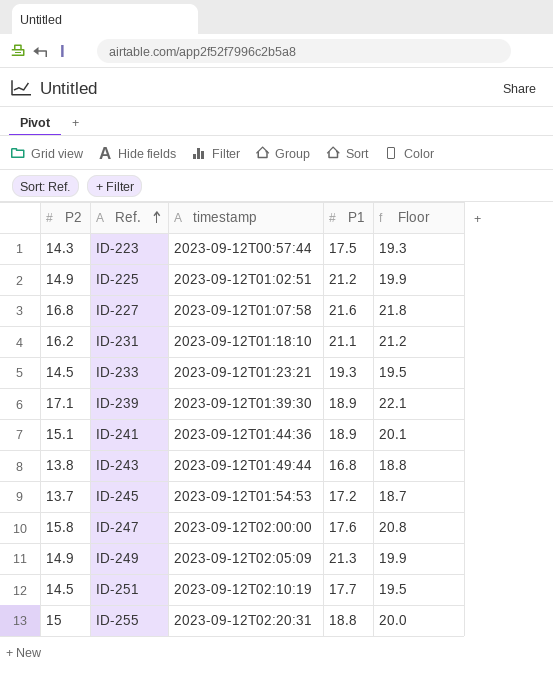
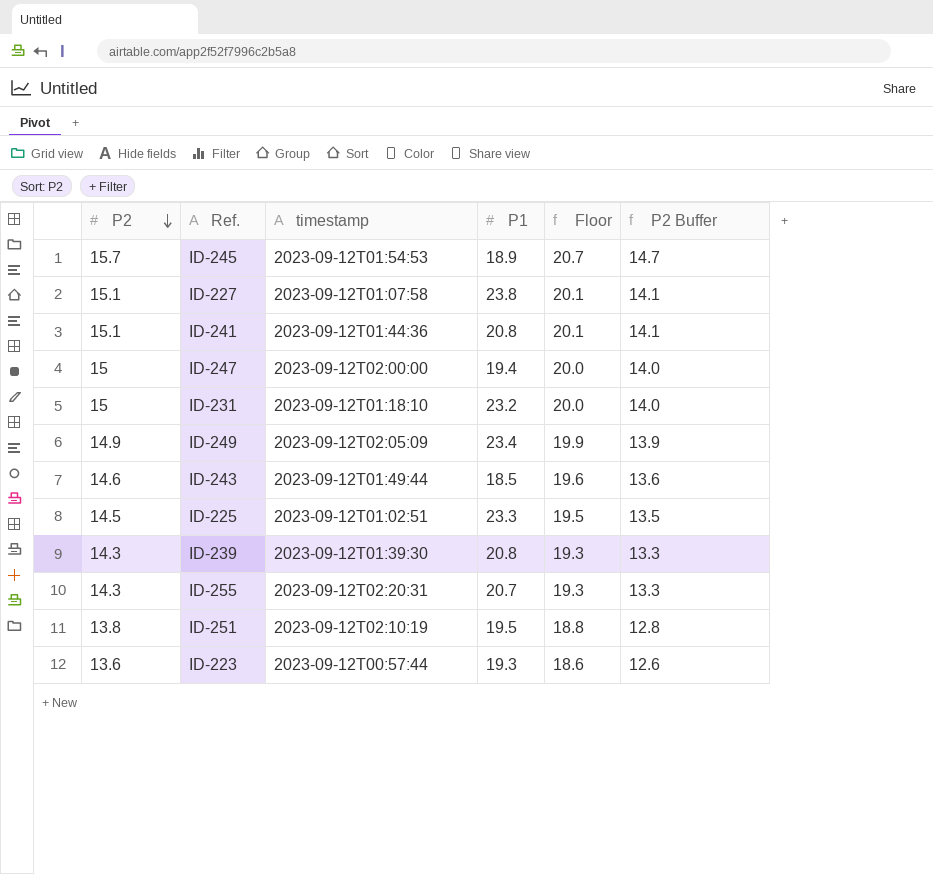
row order: Ref. ascending -> P2 descending
column P2 Buffer | formula: none -> [P2] - 1
row ID-233: 14.5 | 2023-09-12T01:23:21 | 19.3 | 19.5 -> none
ID-245 | P2: 13.7 -> 15.7
ID-245 | P1: 17.2 -> 18.9
ID-245 | Floor: 18.7 -> 20.7
ID-227 | P2: 16.8 -> 15.1
ID-227 | P1: 21.6 -> 23.8
ID-227 | Floor: 21.8 -> 20.1
ID-241 | P1: 18.9 -> 20.8
ID-247 | P2: 15.8 -> 15
ID-247 | P1: 17.6 -> 19.4
ID-247 | Floor: 20.8 -> 20.0
ID-231 | P2: 16.2 -> 15
ID-231 | P1: 21.1 -> 23.2
ID-231 | Floor: 21.2 -> 20.0
ID-249 | P1: 21.3 -> 23.4
ID-243 | P2: 13.8 -> 14.6
ID-243 | P1: 16.8 -> 18.5
ID-243 | Floor: 18.8 -> 19.6
ID-225 | P2: 14.9 -> 14.5
ID-225 | P1: 21.2 -> 23.3
ID-225 | Floor: 19.9 -> 19.5
ID-239 | P2: 17.1 -> 14.3
ID-239 | P1: 18.9 -> 20.8
ID-239 | Floor: 22.1 -> 19.3
ID-255 | P2: 15 -> 14.3
ID-255 | P1: 18.8 -> 20.7
ID-255 | Floor: 20.0 -> 19.3
ID-251 | P2: 14.5 -> 13.8
ID-251 | P1: 17.7 -> 19.5
ID-251 | Floor: 19.5 -> 18.8
ID-223 | P2: 14.3 -> 13.6
ID-223 | P1: 17.5 -> 19.3
ID-223 | Floor: 19.3 -> 18.6

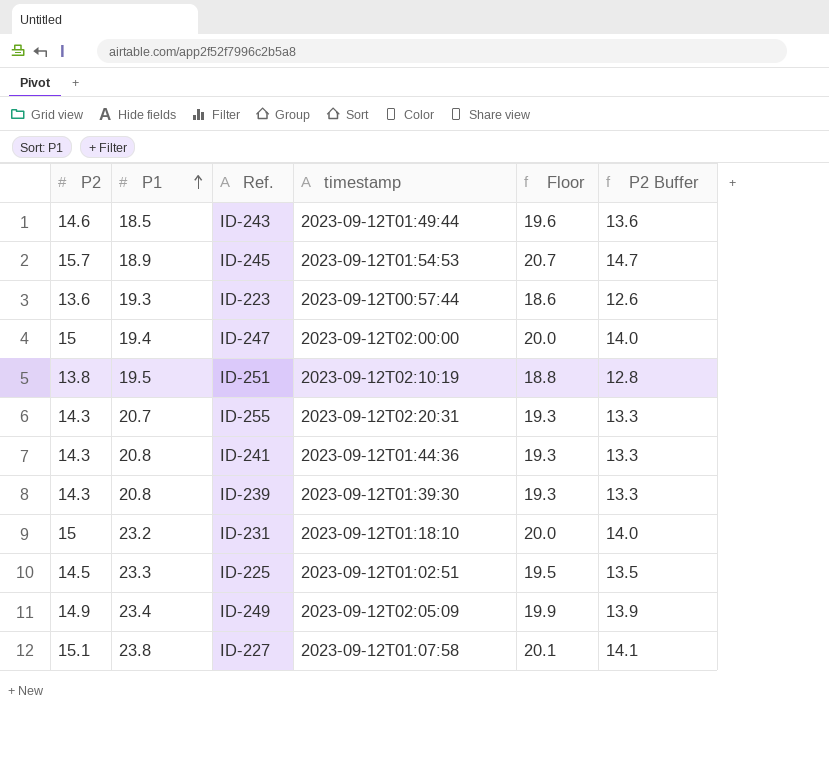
row order: P2 descending -> P1 ascending
column P1 | position: 4 -> 2
ID-241 | P2: 15.1 -> 14.3
ID-241 | Floor: 20.1 -> 19.3
ID-241 | P2 Buffer: 14.1 -> 13.3

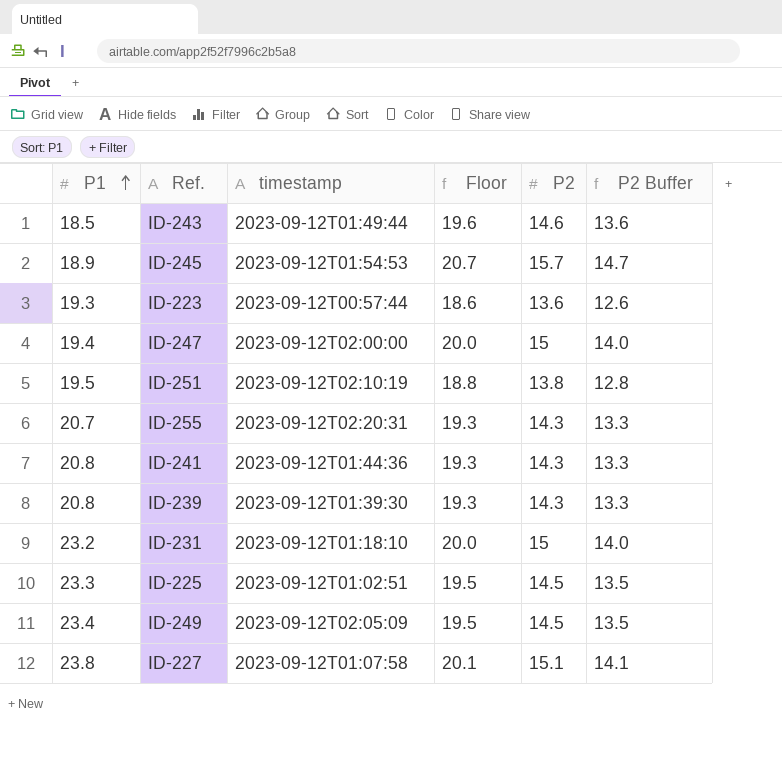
column P2 | position: 1 -> 5
ID-249 | Floor: 19.9 -> 19.5
ID-249 | P2: 14.9 -> 14.5
ID-249 | P2 Buffer: 13.9 -> 13.5

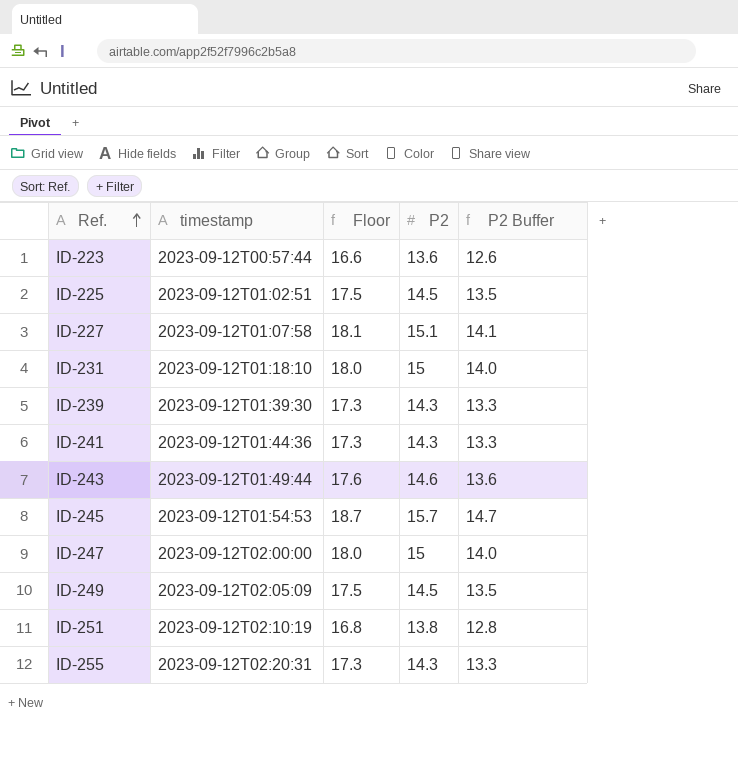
row order: P1 ascending -> Ref. ascending
column P1 | position: 1 -> none
column Floor | formula: [P2] + 5 -> [P2] + 3

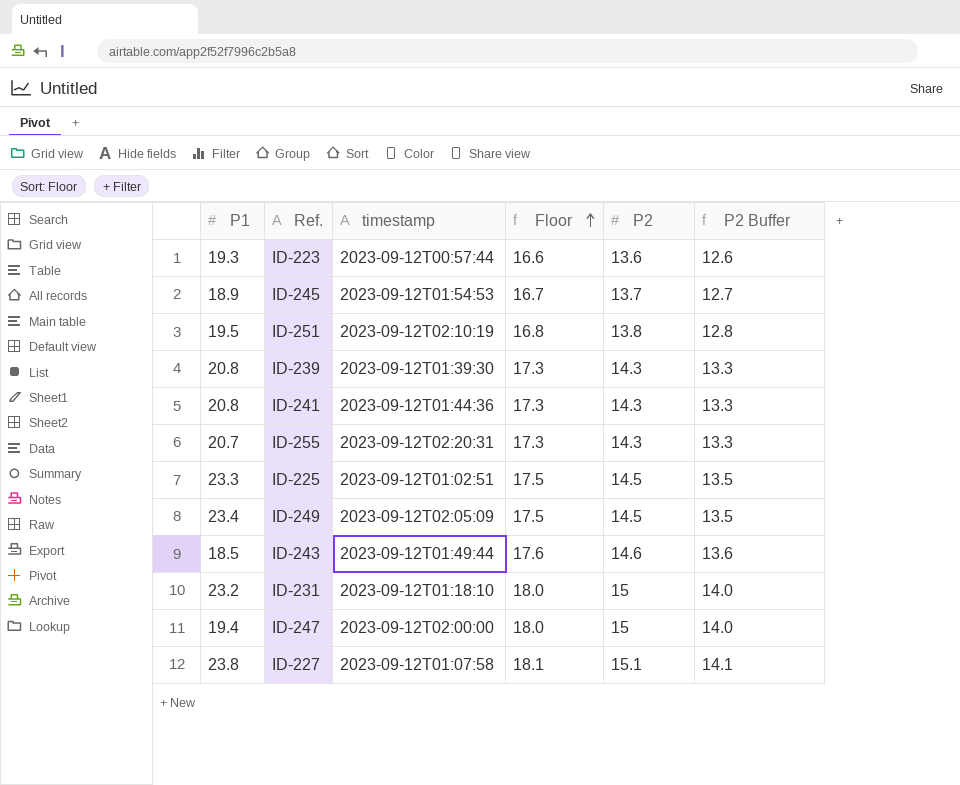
row order: Ref. ascending -> Floor ascending
column P1 | position: none -> 1
ID-245 | Floor: 18.7 -> 16.7
ID-245 | P2: 15.7 -> 13.7
ID-245 | P2 Buffer: 14.7 -> 12.7

